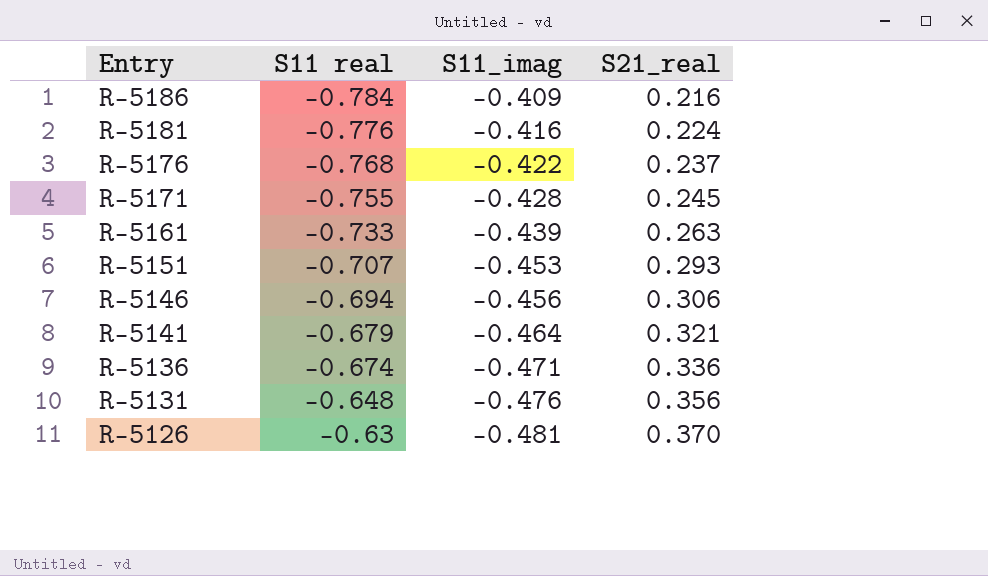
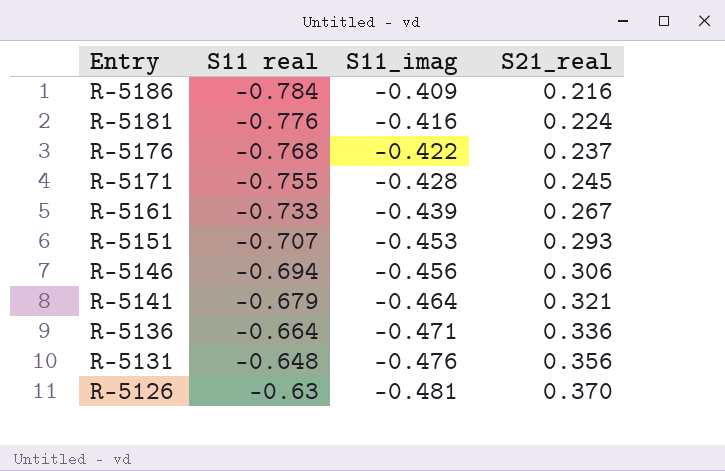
R-5161 | S21_real: 0.263 -> 0.267
R-5136 | S11 real: -0.674 -> -0.664

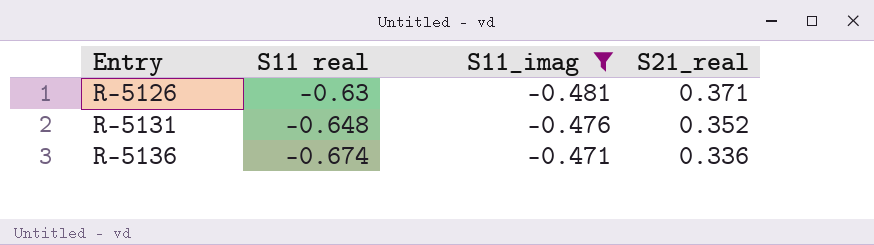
filter: none -> S11_imag <= -0.471
row order: Entry descending -> Entry ascending
R-5126 | S21_real: 0.370 -> 0.371
R-5131 | S21_real: 0.356 -> 0.352
R-5136 | S11 real: -0.664 -> -0.674

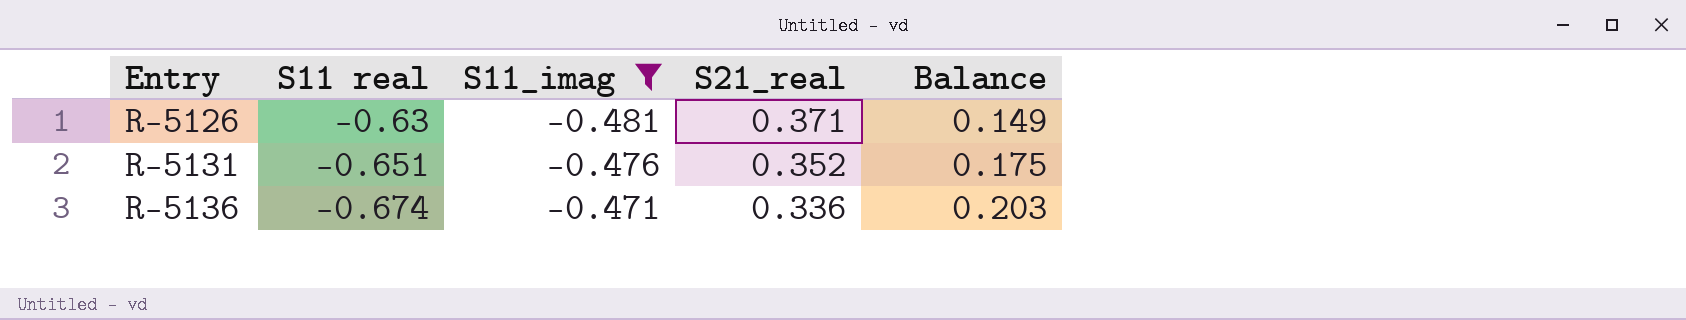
column Balance | formula: none -> [S11_imag] - [S11 real]
R-5131 | S11 real: -0.648 -> -0.651

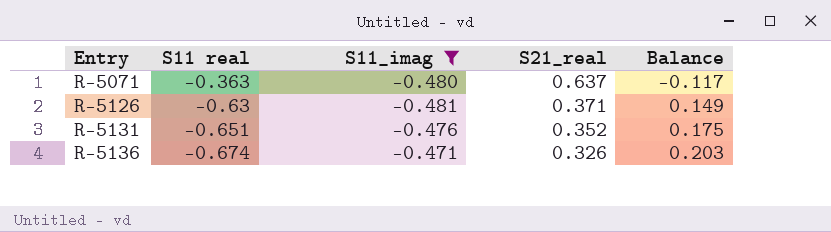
row R-5071: none -> -0.363 | -0.480 | 0.637 | -0.117
R-5136 | S21_real: 0.336 -> 0.326

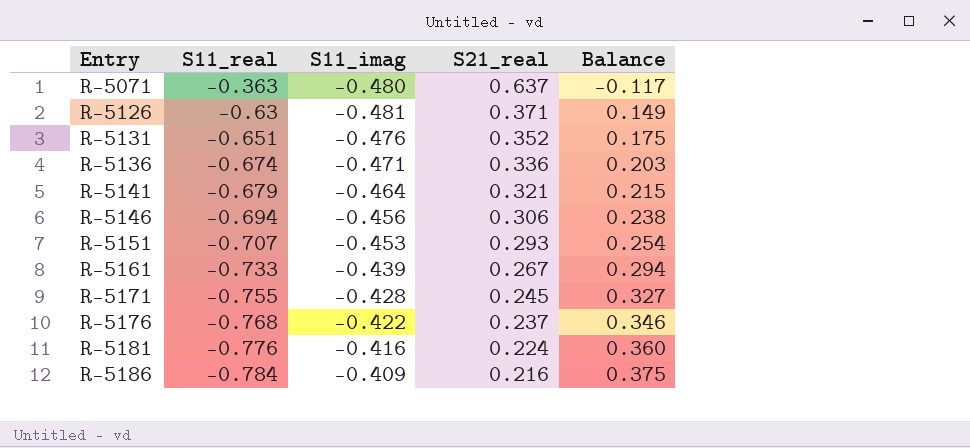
filter: S11_imag <= -0.471 -> none
column name: S11 real -> S11_real
R-5136 | S21_real: 0.326 -> 0.336

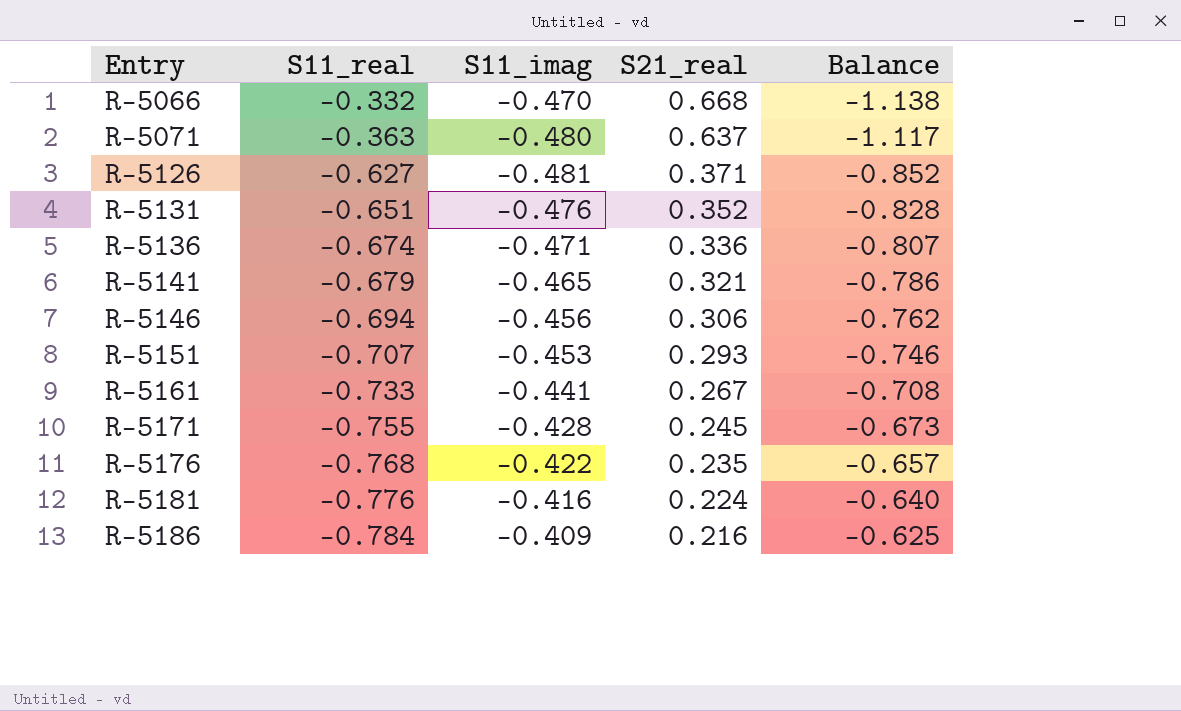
column Balance | formula: [S11_imag] - [S11_real] -> [S11_imag] - [S21_real]
row R-5066: none -> -0.332 | -0.470 | 0.668 | -1.138
R-5126 | S11_real: -0.63 -> -0.627
R-5141 | S11_imag: -0.464 -> -0.465
R-5161 | S11_imag: -0.439 -> -0.441
R-5176 | S21_real: 0.237 -> 0.235

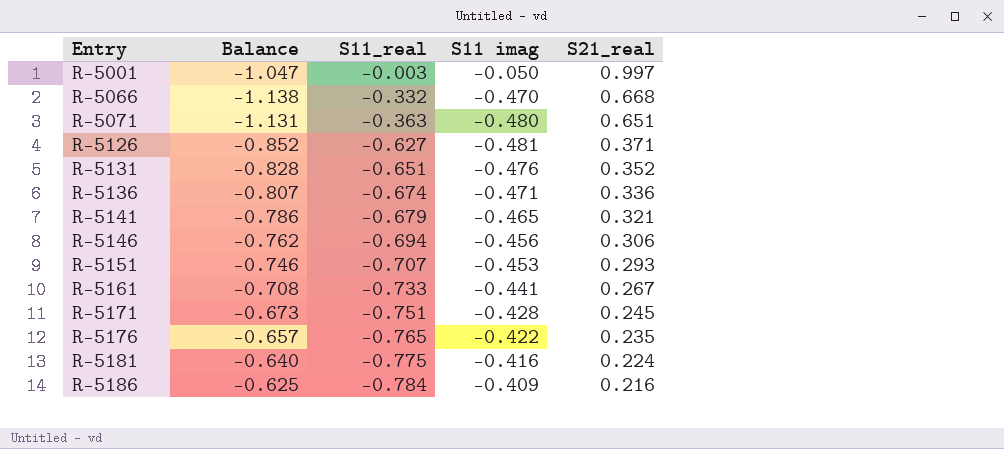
column Balance | position: 5 -> 2
column name: S11_imag -> S11 imag
row R-5001: none -> -1.047 | -0.003 | -0.050 | 0.997
R-5071 | Balance: -1.117 -> -1.131
R-5071 | S21_real: 0.637 -> 0.651
R-5171 | S11_real: -0.755 -> -0.751
R-5176 | S11_real: -0.768 -> -0.765
R-5181 | S11_real: -0.776 -> -0.775

